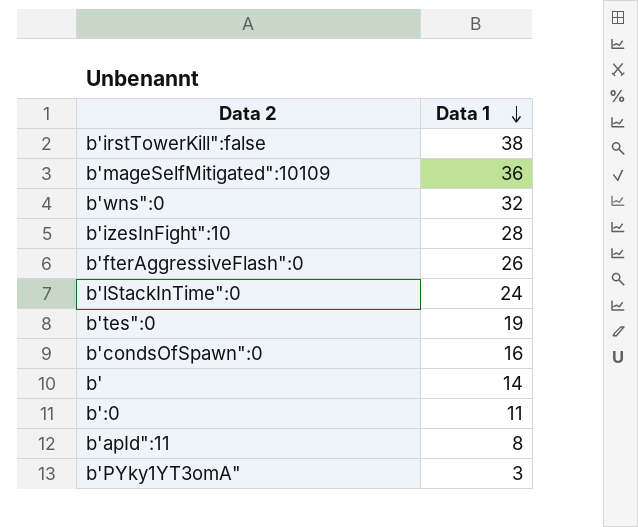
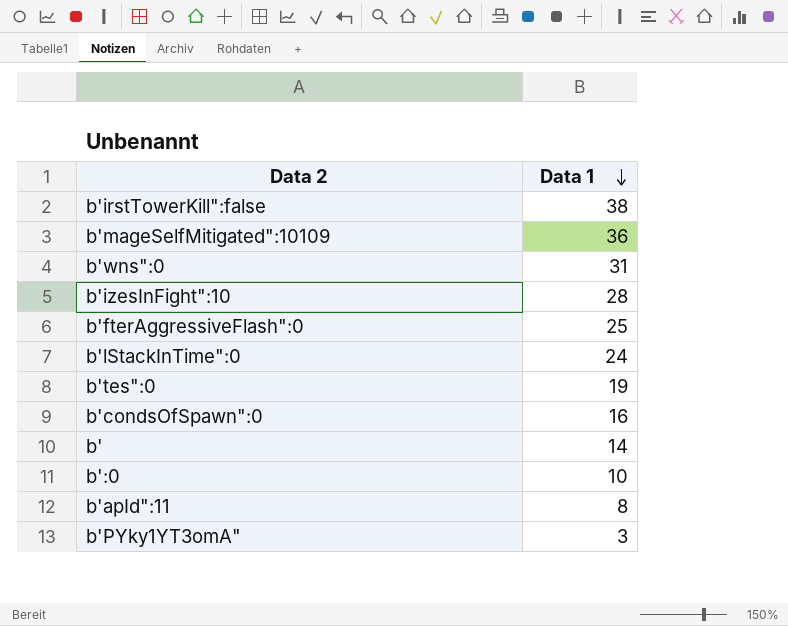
b'wns":0 | Data 1: 32 -> 31
b'fterAggressiveFlash":0 | Data 1: 26 -> 25
b':0 | Data 1: 11 -> 10

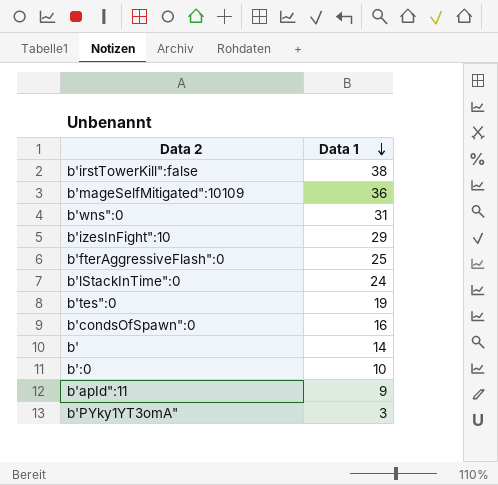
b'izesInFight":10 | Data 1: 28 -> 29
b'apId":11 | Data 1: 8 -> 9

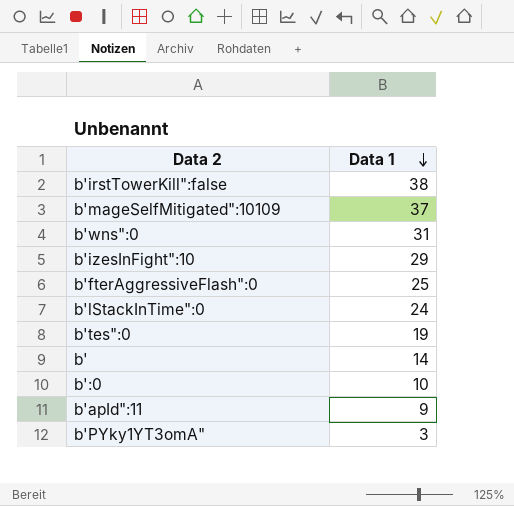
row b'condsOfSpawn":0: 16 -> none
b'mageSelfMitigated":10109 | Data 1: 36 -> 37

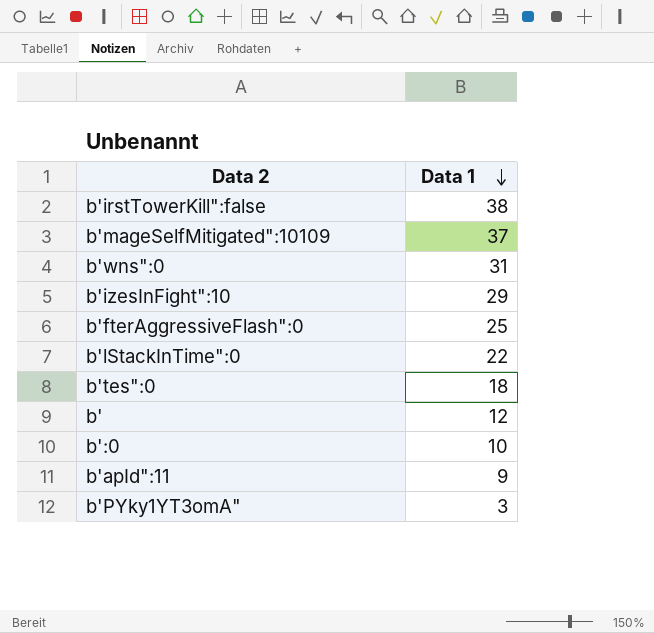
b'lStackInTime":0 | Data 1: 24 -> 22
b'tes":0 | Data 1: 19 -> 18
b' | Data 1: 14 -> 12

